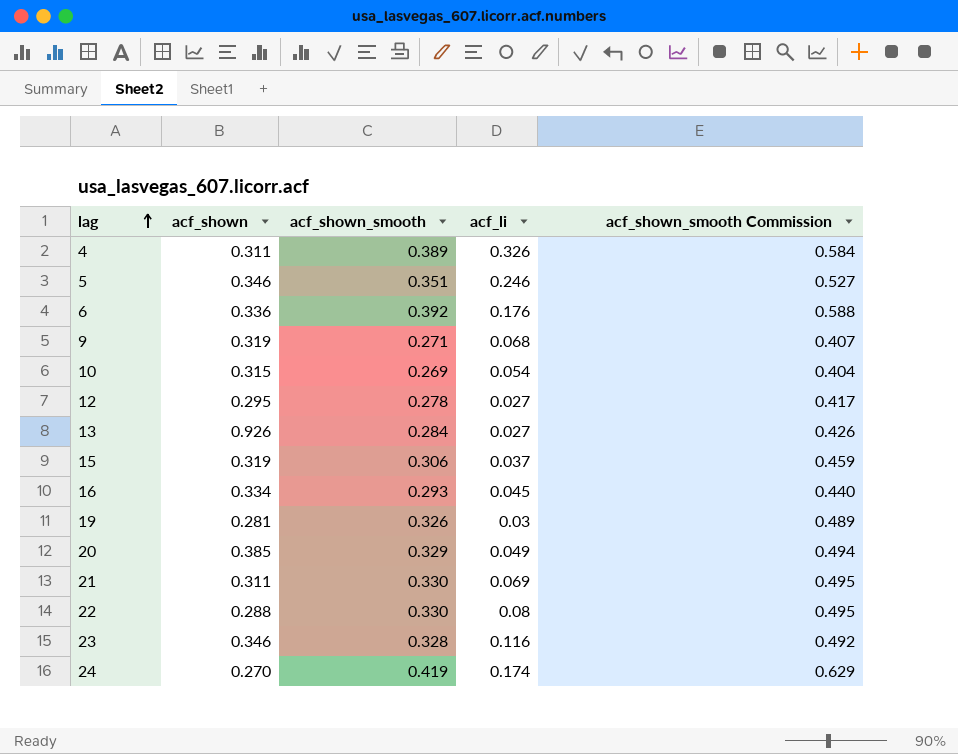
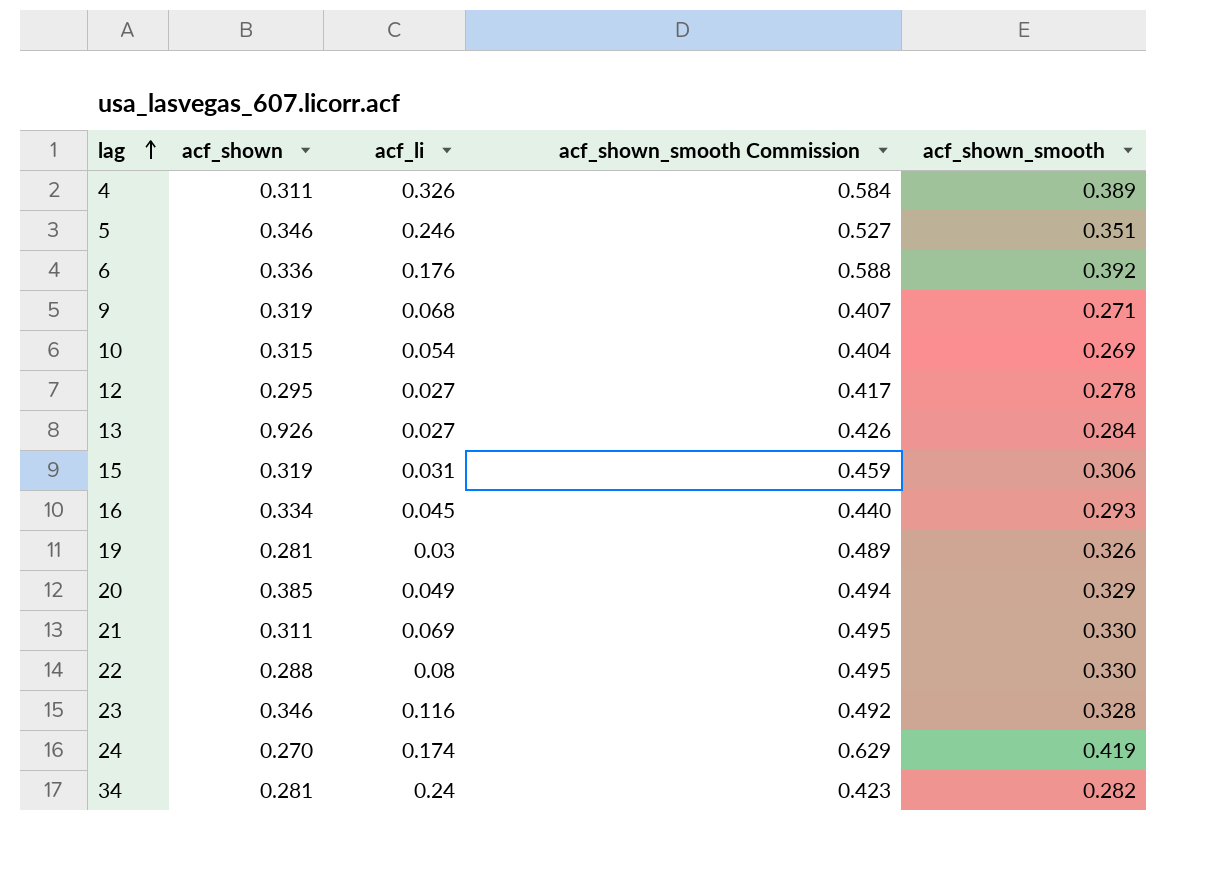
column acf_shown_smooth | position: 3 -> 5
15 | acf_li: 0.037 -> 0.031
row 34: none -> 0.281 | 0.24 | 0.423 | 0.282

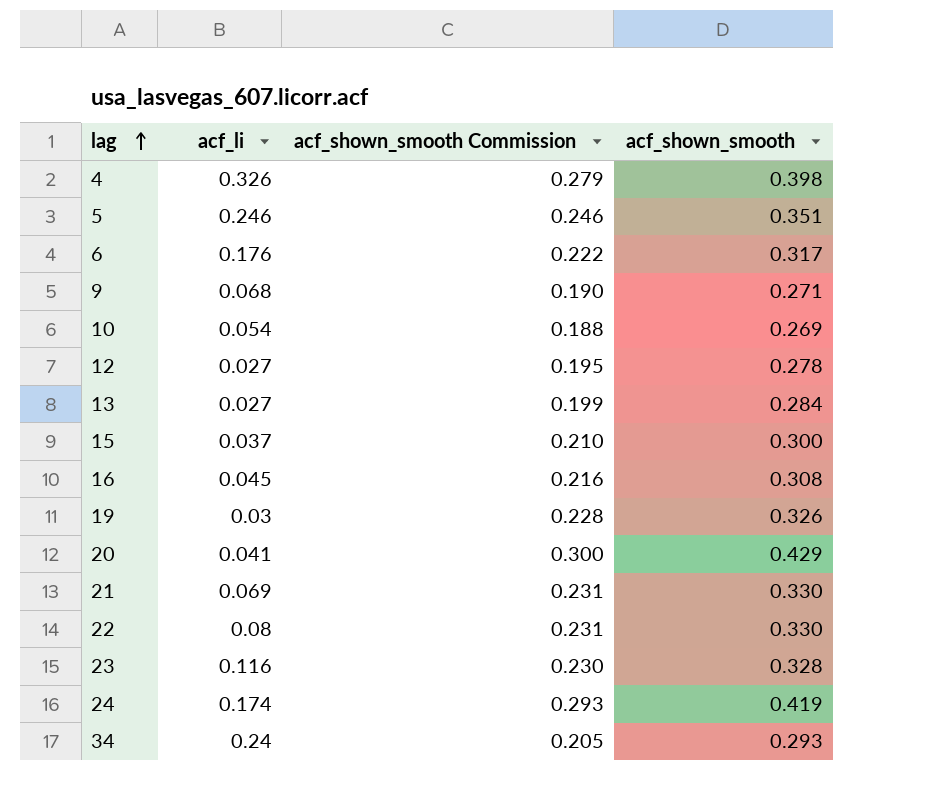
column acf_shown | position: 2 -> none
column acf_shown_smooth Commission | formula: [acf_shown_smooth] * 1.5 -> [acf_shown_smooth] * 0.7
4 | acf_shown_smooth: 0.389 -> 0.398
6 | acf_shown_smooth: 0.392 -> 0.317
15 | acf_li: 0.031 -> 0.037
15 | acf_shown_smooth: 0.306 -> 0.300
16 | acf_shown_smooth: 0.293 -> 0.308
20 | acf_li: 0.049 -> 0.041
20 | acf_shown_smooth: 0.329 -> 0.429
34 | acf_shown_smooth: 0.282 -> 0.293

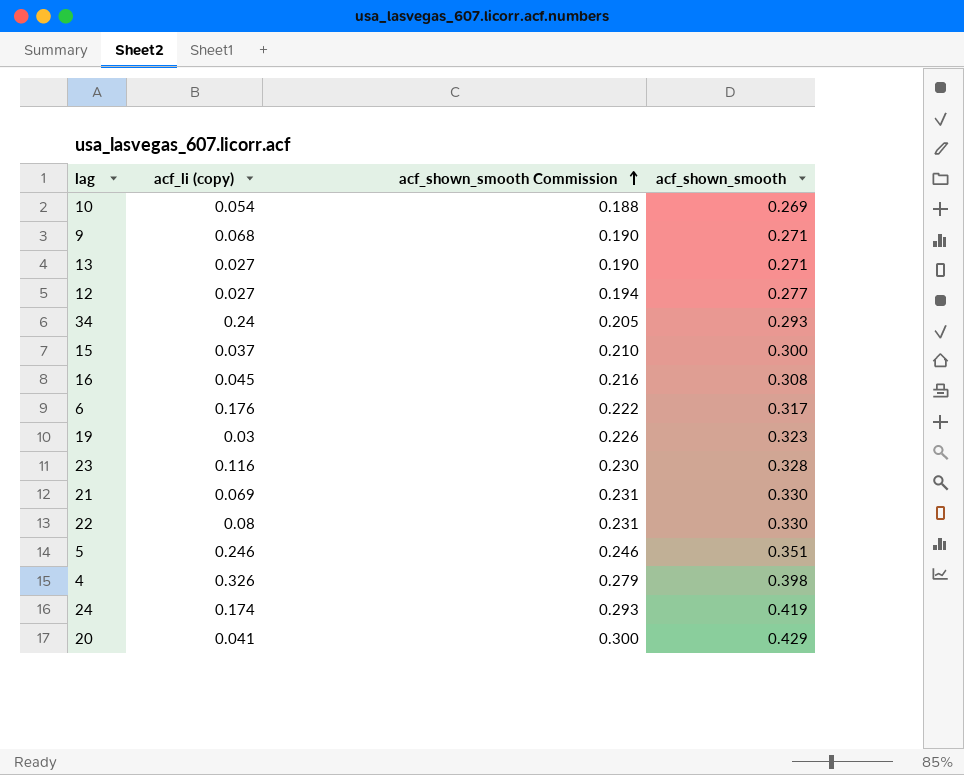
row order: lag ascending -> acf_shown_smooth Commission ascending
column name: acf_li -> acf_li (copy)
13 | acf_shown_smooth Commission: 0.199 -> 0.190
13 | acf_shown_smooth: 0.284 -> 0.271
12 | acf_shown_smooth Commission: 0.195 -> 0.194
12 | acf_shown_smooth: 0.278 -> 0.277
19 | acf_shown_smooth Commission: 0.228 -> 0.226
19 | acf_shown_smooth: 0.326 -> 0.323

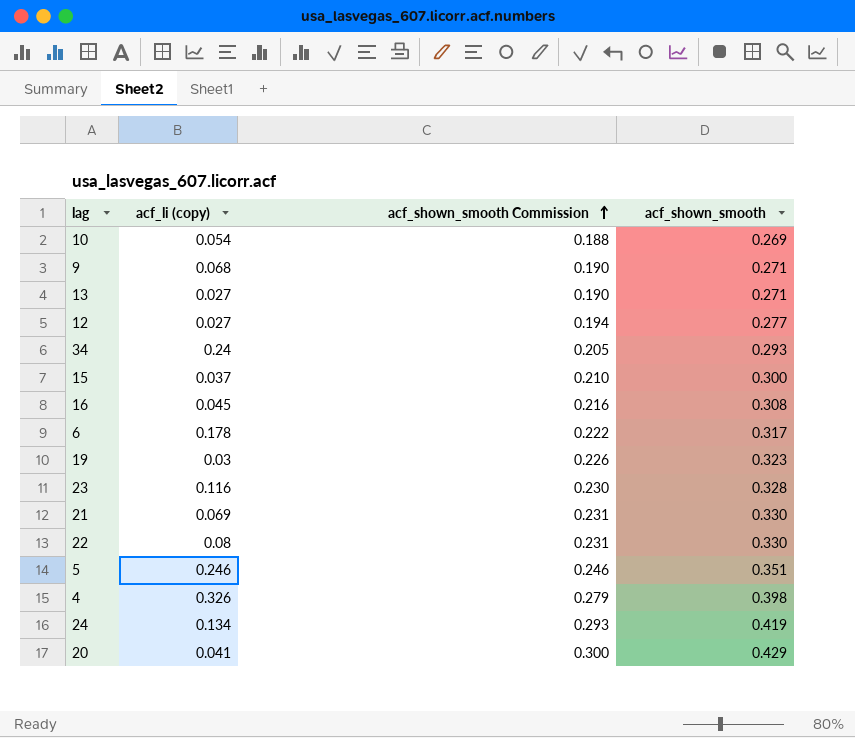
6 | acf_li (copy): 0.176 -> 0.178
24 | acf_li (copy): 0.174 -> 0.134

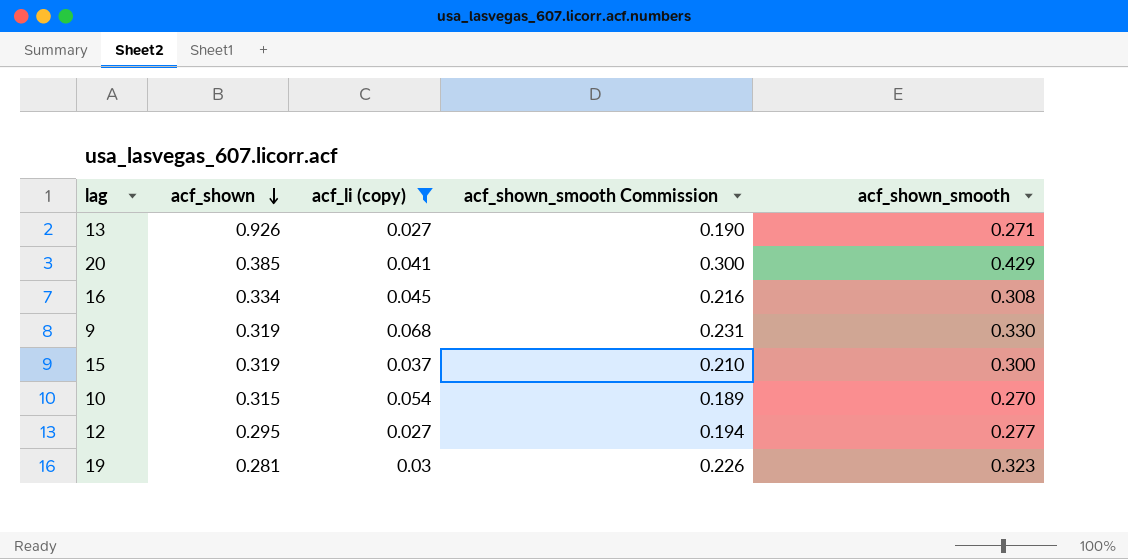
filter: none -> acf_li (copy) <= 0.068
row order: acf_shown_smooth Commission ascending -> acf_shown descending
column acf_shown | position: none -> 2
9 | acf_shown_smooth Commission: 0.190 -> 0.231
9 | acf_shown_smooth: 0.271 -> 0.330
10 | acf_shown_smooth Commission: 0.188 -> 0.189
10 | acf_shown_smooth: 0.269 -> 0.270

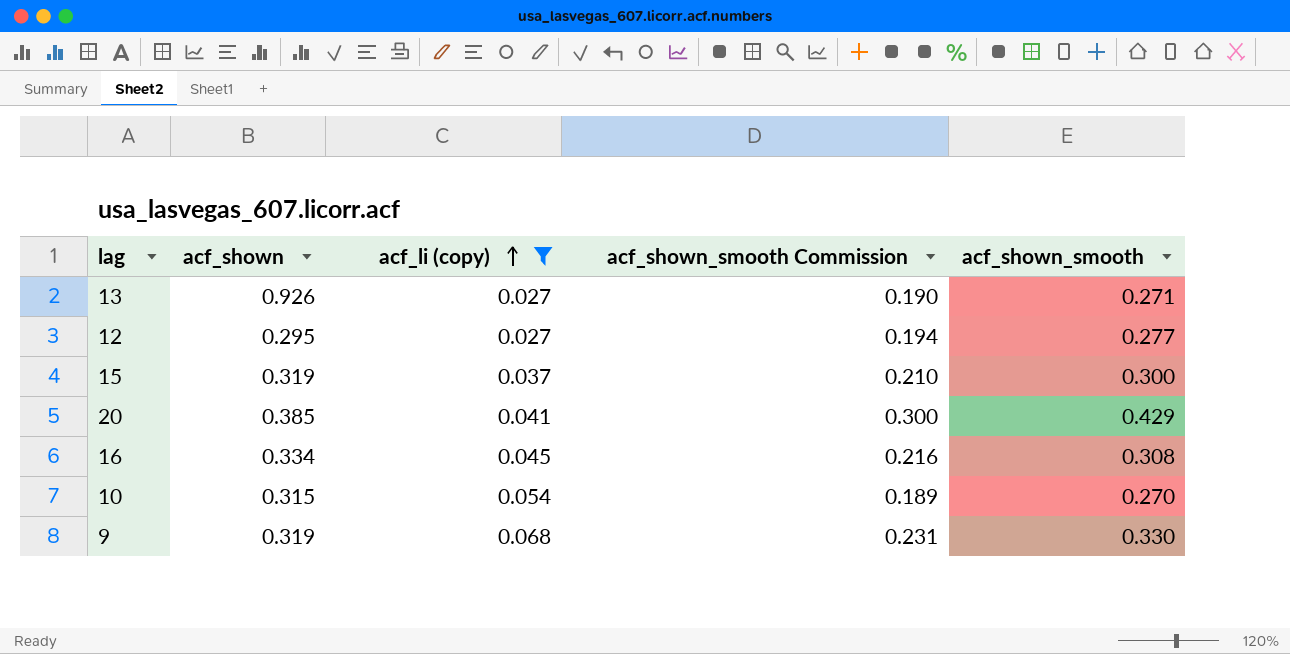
row order: acf_shown descending -> acf_li (copy) ascending
row 19: 0.281 | 0.03 | 0.226 | 0.323 -> none

